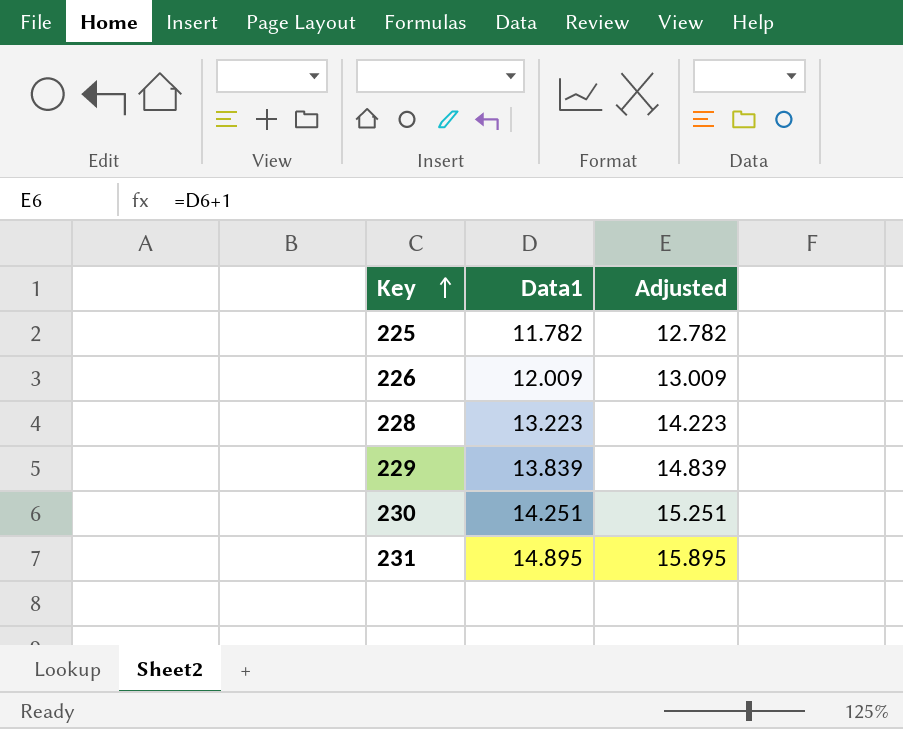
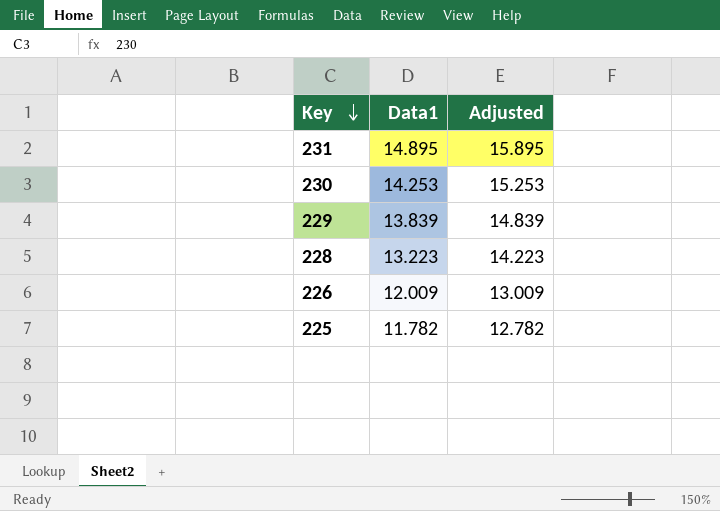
row order: Key ascending -> Key descending
230 | Data1: 14.251 -> 14.253
230 | Adjusted: 15.251 -> 15.253

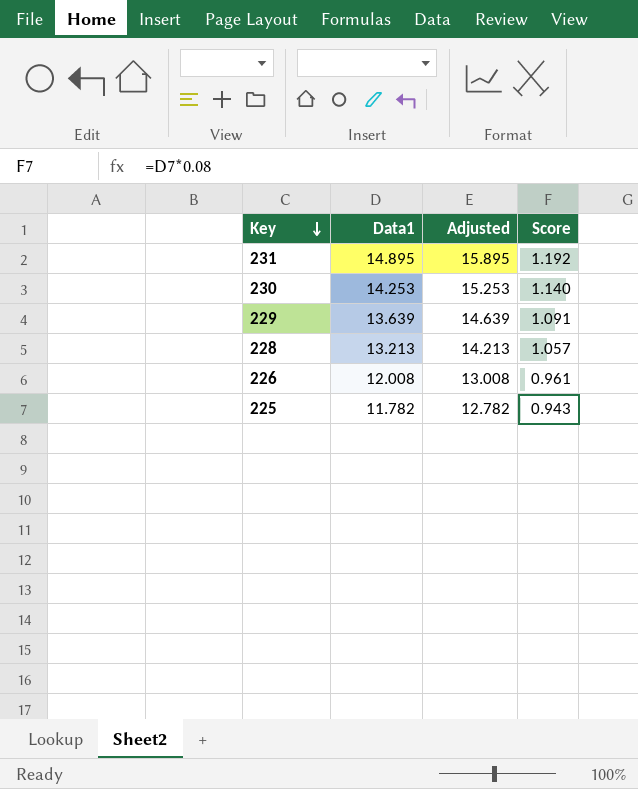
column Score | formula: none -> [Data1] * 0.08
229 | Data1: 13.839 -> 13.639
229 | Adjusted: 14.839 -> 14.639
228 | Data1: 13.223 -> 13.213
228 | Adjusted: 14.223 -> 14.213
226 | Data1: 12.009 -> 12.008
226 | Adjusted: 13.009 -> 13.008

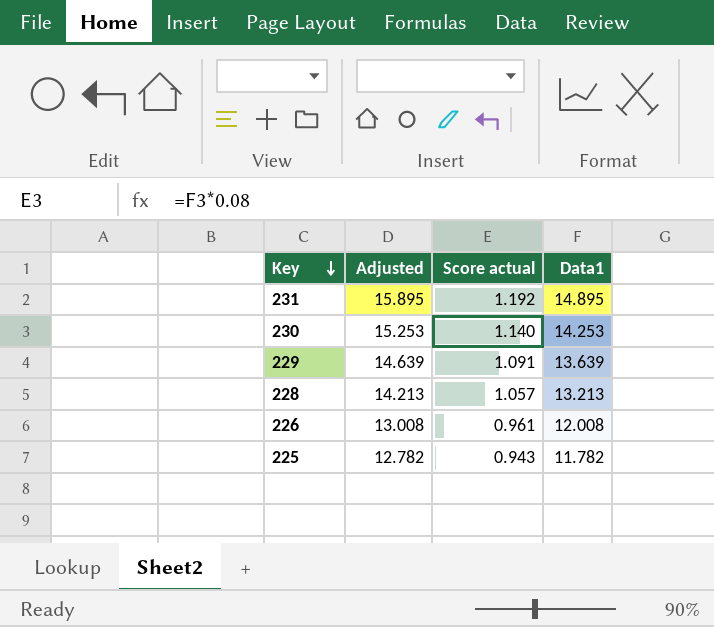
column name: Score -> Score actual
column Data1 | position: 2 -> 4

